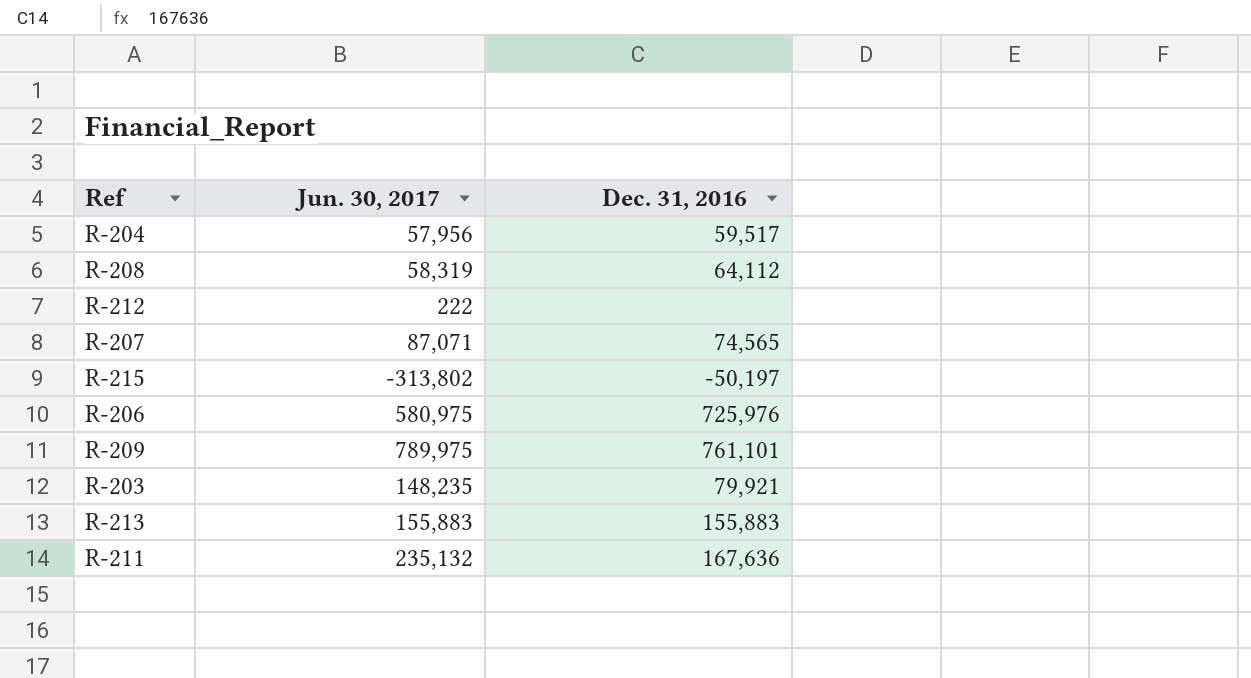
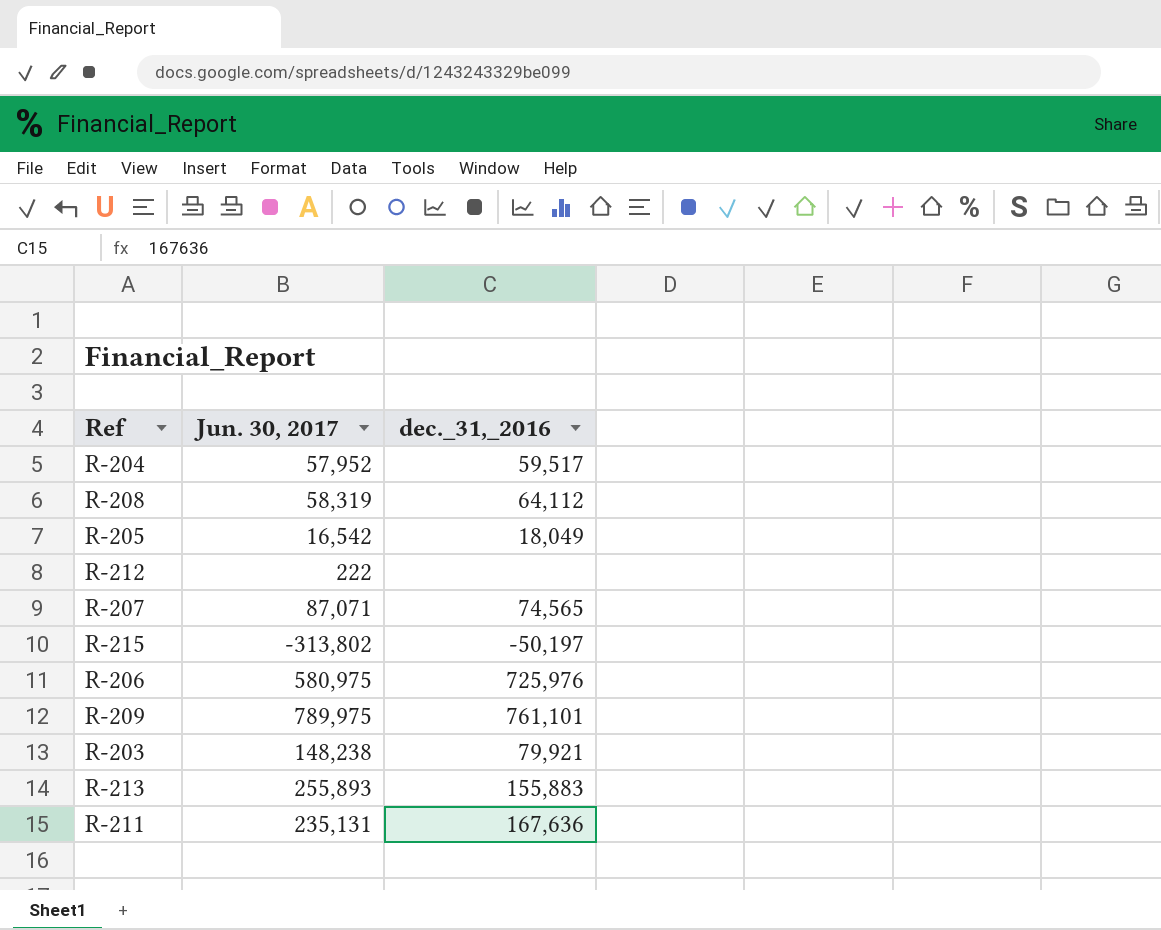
column name: Dec. 31, 2016 -> dec._31,_2016
R-204 | Jun. 30, 2017: 57,956 -> 57,952
row R-205: none -> 16,542 | 18,049
R-203 | Jun. 30, 2017: 148,235 -> 148,238
R-213 | Jun. 30, 2017: 155,883 -> 255,893
R-211 | Jun. 30, 2017: 235,132 -> 235,131

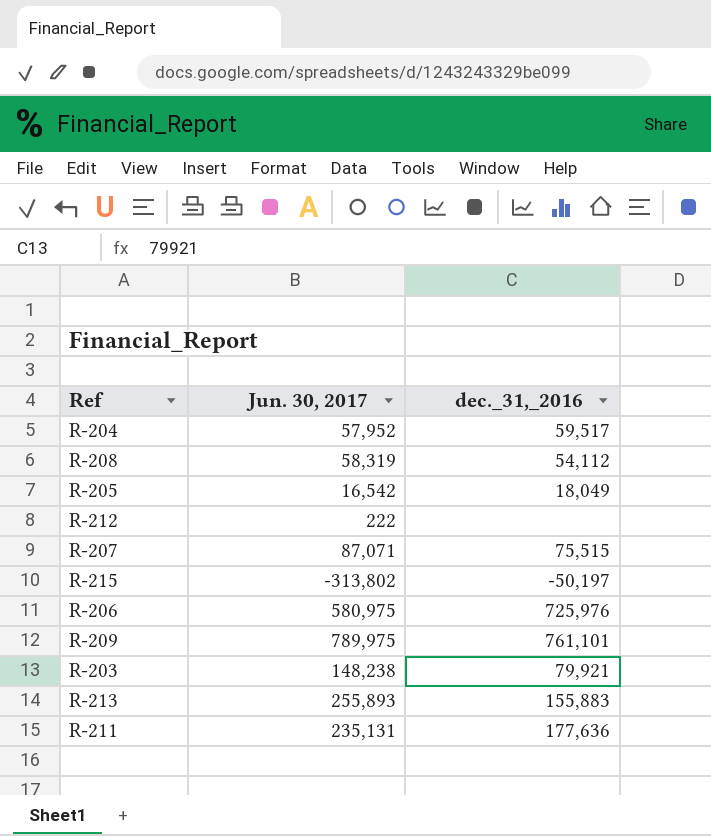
R-208 | dec._31,_2016: 64,112 -> 54,112
R-207 | dec._31,_2016: 74,565 -> 75,515
R-211 | dec._31,_2016: 167,636 -> 177,636

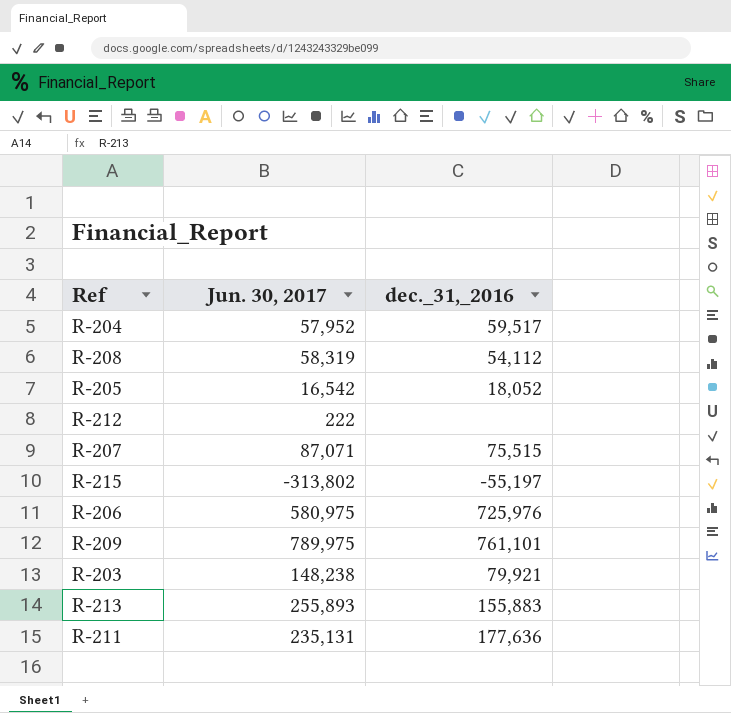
R-205 | dec._31,_2016: 18,049 -> 18,052
R-215 | dec._31,_2016: -50,197 -> -55,197

